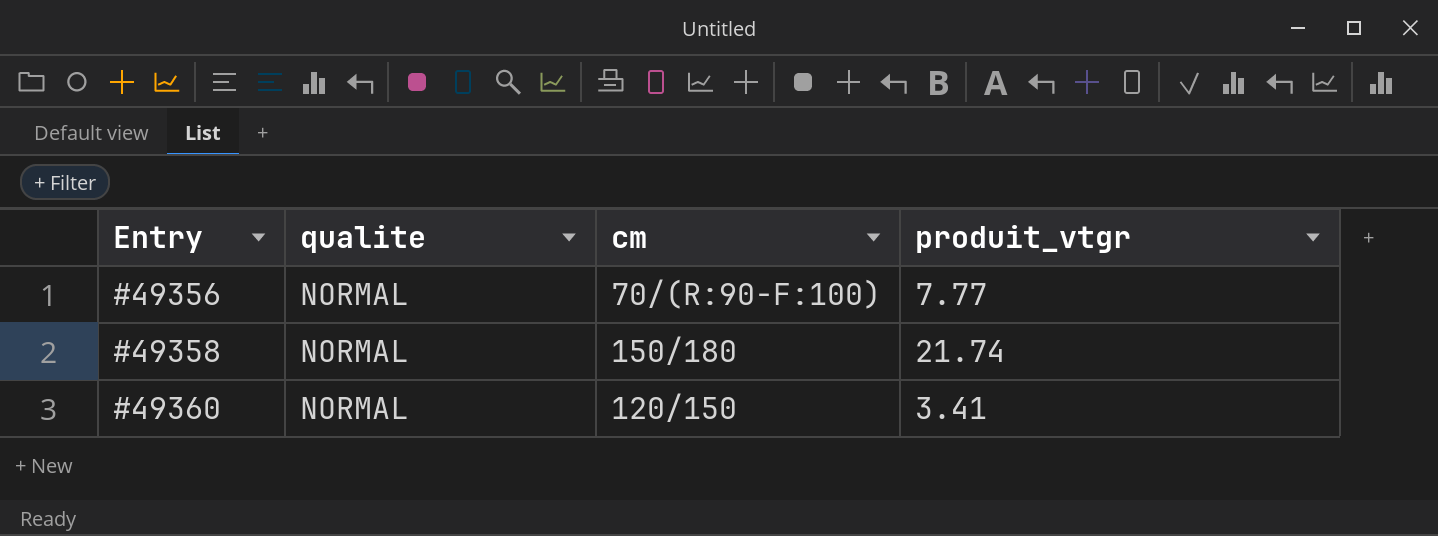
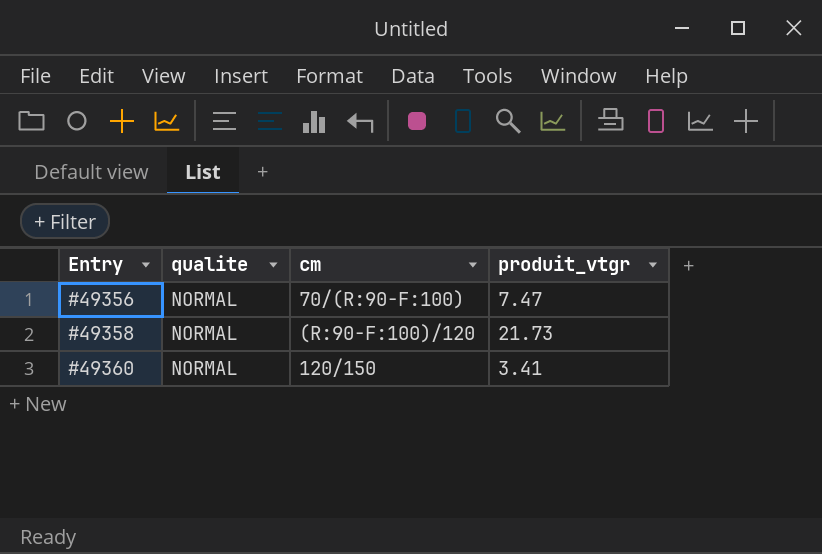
#49356 | produit_vtgr: 7.77 -> 7.47
#49358 | cm: 150/180 -> (R:90-F:100)/120
#49358 | produit_vtgr: 21.74 -> 21.73

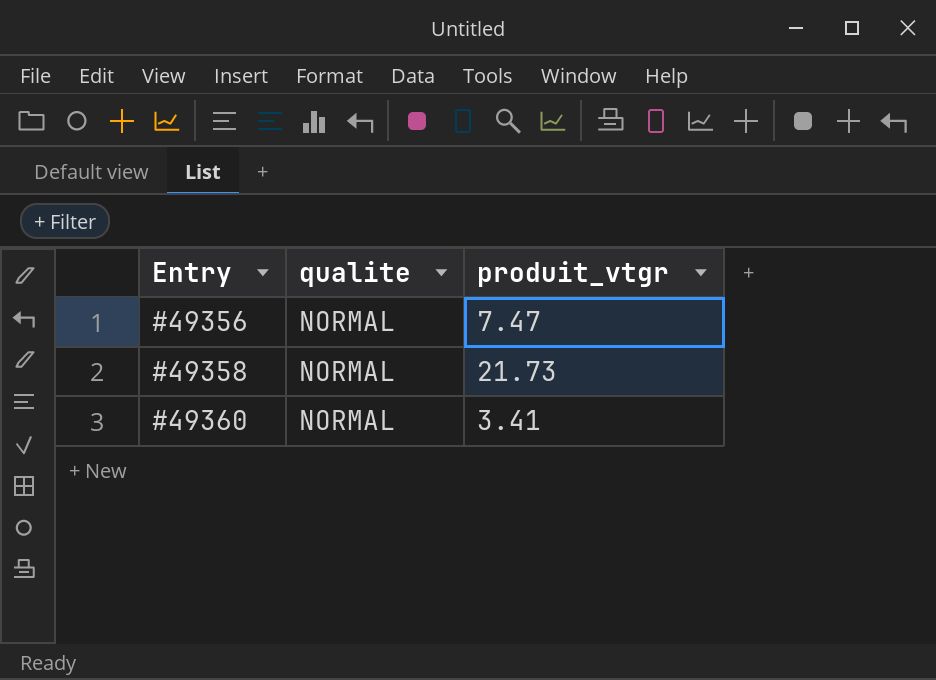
column cm | position: 3 -> none

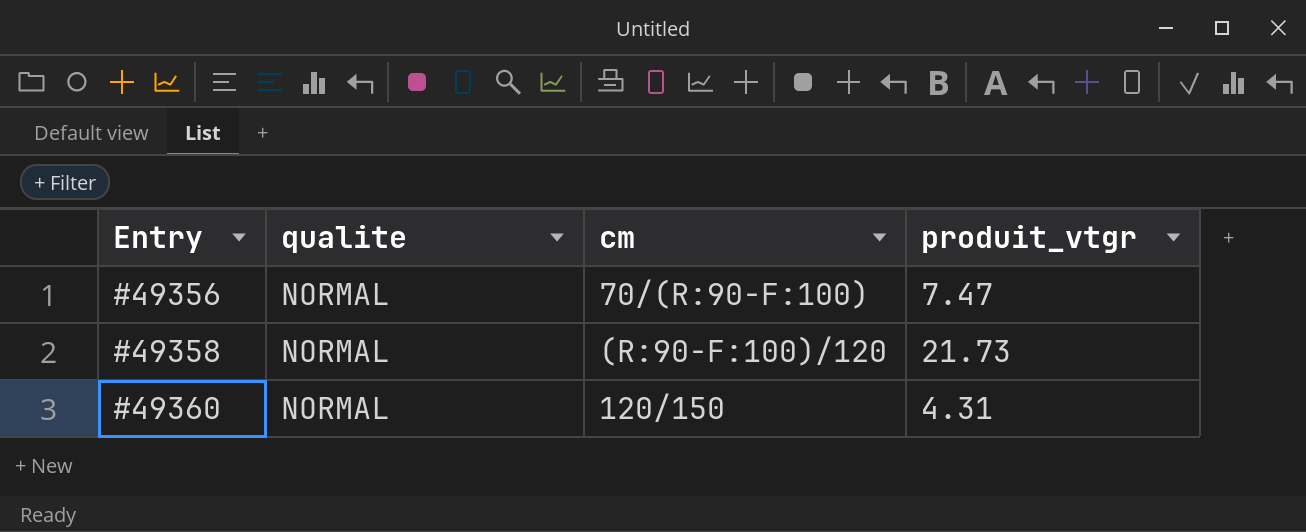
column cm | position: none -> 3
#49360 | produit_vtgr: 3.41 -> 4.31

